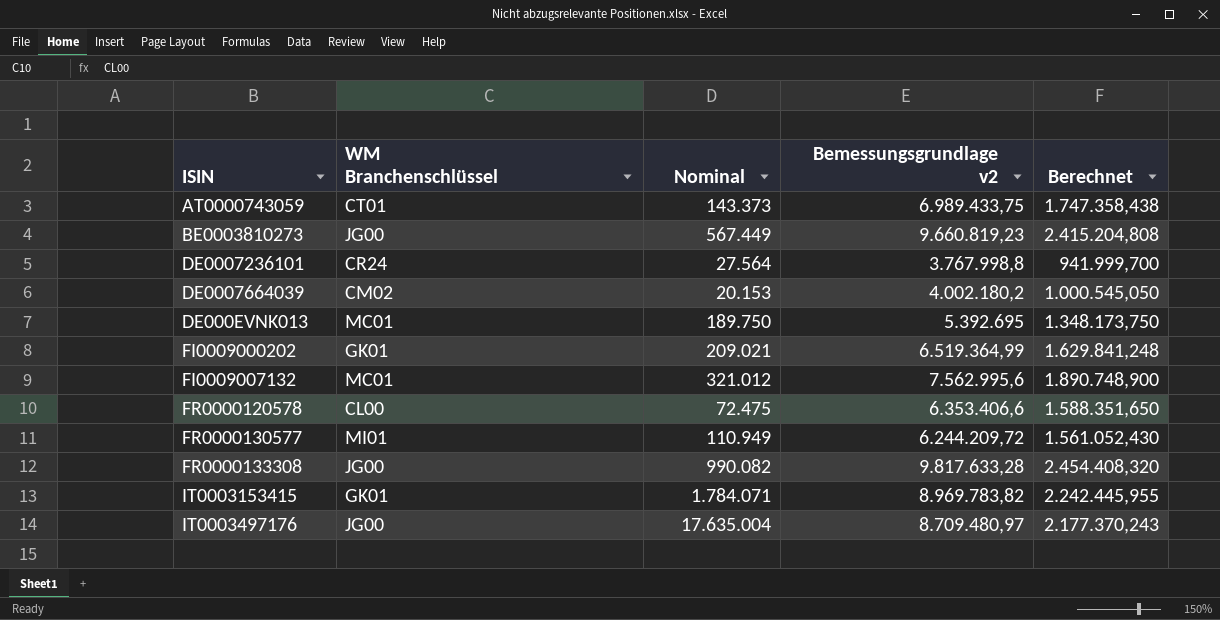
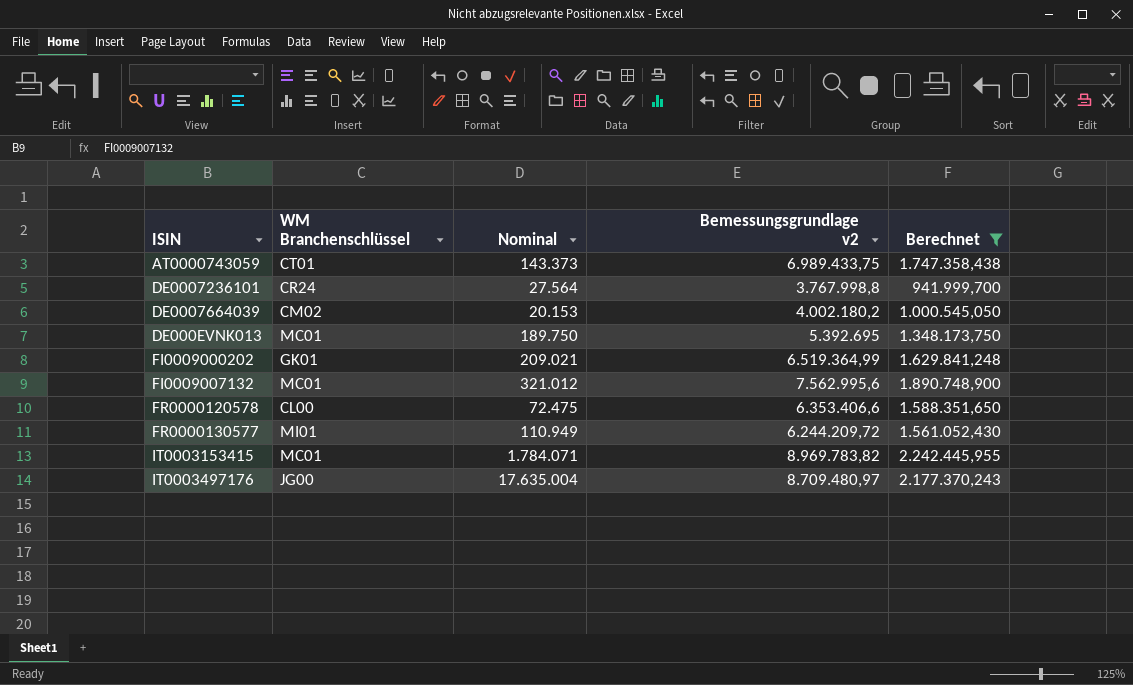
filter: none -> Berechnet <= 2.242.445,955
IT0003153415 | WM Branchenschlüssel: GK01 -> MC01

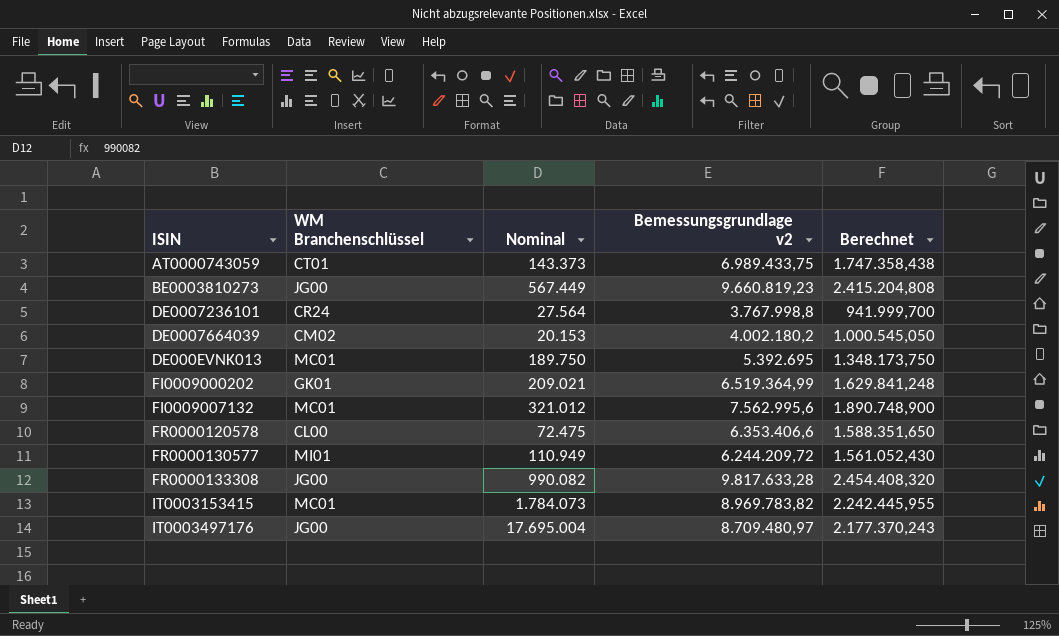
filter: Berechnet <= 2.242.445,955 -> none
IT0003153415 | Nominal: 1.784.071 -> 1.784.073
IT0003497176 | Nominal: 17.635.004 -> 17.695.004

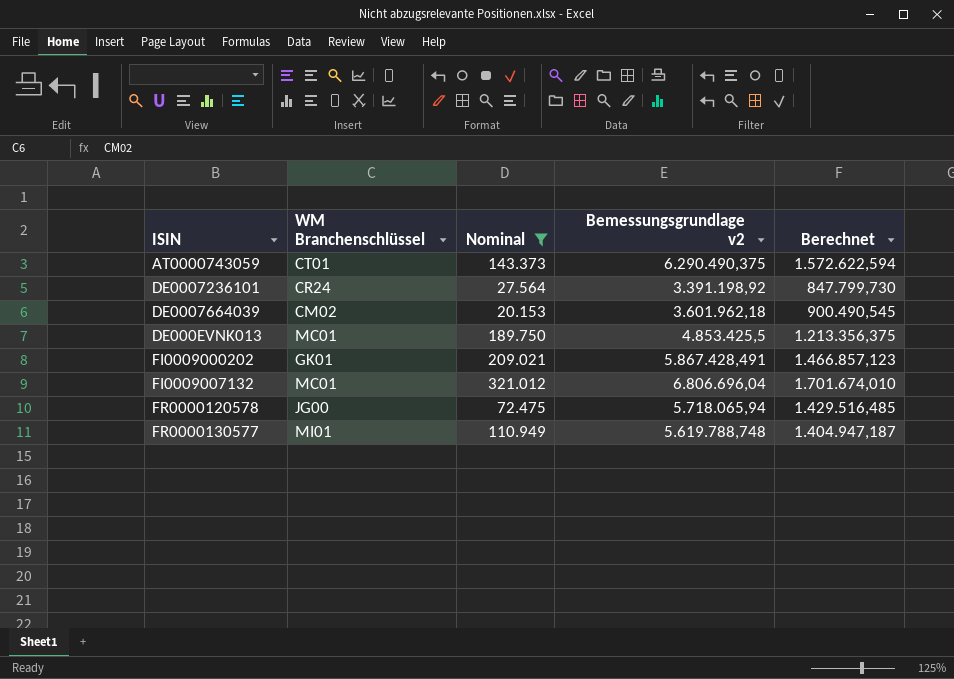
filter: none -> Nominal <= 321.012
AT0000743059 | Bemessungsgrundlage v2: 6.989.433,75 -> 6.290.490,375
AT0000743059 | Berechnet: 1.747.358,438 -> 1.572.622,594
DE0007236101 | Bemessungsgrundlage v2: 3.767.998,8 -> 3.391.198,92
DE0007236101 | Berechnet: 941.999,700 -> 847.799,730
DE0007664039 | Bemessungsgrundlage v2: 4.002.180,2 -> 3.601.962,18
DE0007664039 | Berechnet: 1.000.545,050 -> 900.490,545
DE000EVNK013 | Bemessungsgrundlage v2: 5.392.695 -> 4.853.425,5
DE000EVNK013 | Berechnet: 1.348.173,750 -> 1.213.356,375
FI0009000202 | Bemessungsgrundlage v2: 6.519.364,99 -> 5.867.428,491
FI0009000202 | Berechnet: 1.629.841,248 -> 1.466.857,123
FI0009007132 | Bemessungsgrundlage v2: 7.562.995,6 -> 6.806.696,04
FI0009007132 | Berechnet: 1.890.748,900 -> 1.701.674,010
FR0000120578 | WM Branchenschlüssel: CL00 -> JG00
FR0000120578 | Bemessungsgrundlage v2: 6.353.406,6 -> 5.718.065,94
FR0000120578 | Berechnet: 1.588.351,650 -> 1.429.516,485
FR0000130577 | Bemessungsgrundlage v2: 6.244.209,72 -> 5.619.788,748
FR0000130577 | Berechnet: 1.561.052,430 -> 1.404.947,187

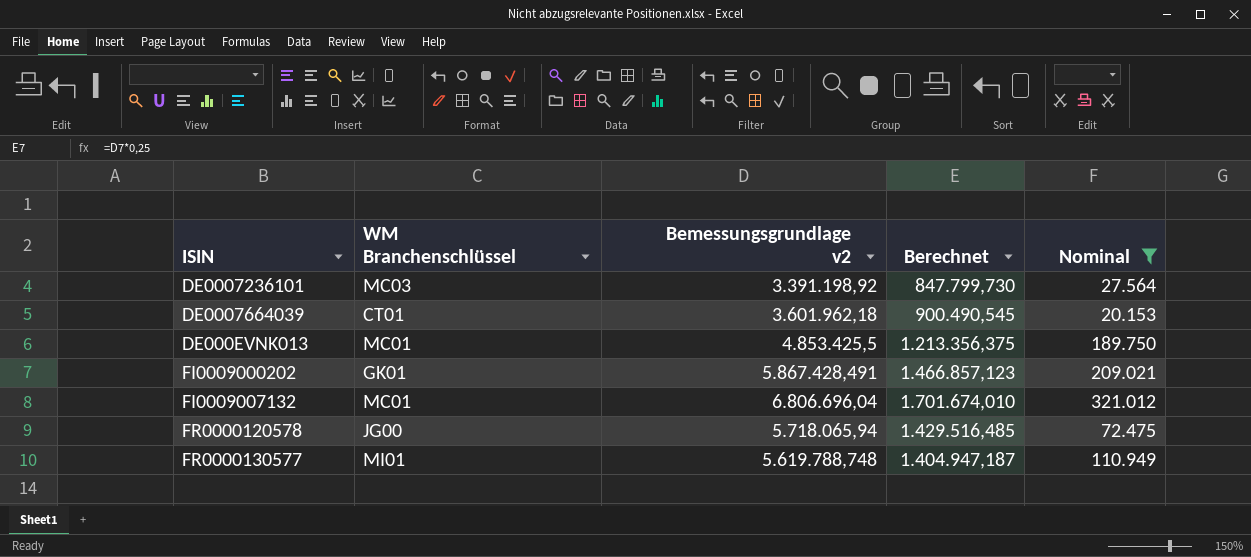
column Nominal | position: 3 -> 5
row AT0000743059: CT01 | 143.373 | 6.290.490,375 | 1.572.622,594 -> none
DE0007236101 | WM Branchenschlüssel: CR24 -> MC03
DE0007664039 | WM Branchenschlüssel: CM02 -> CT01

